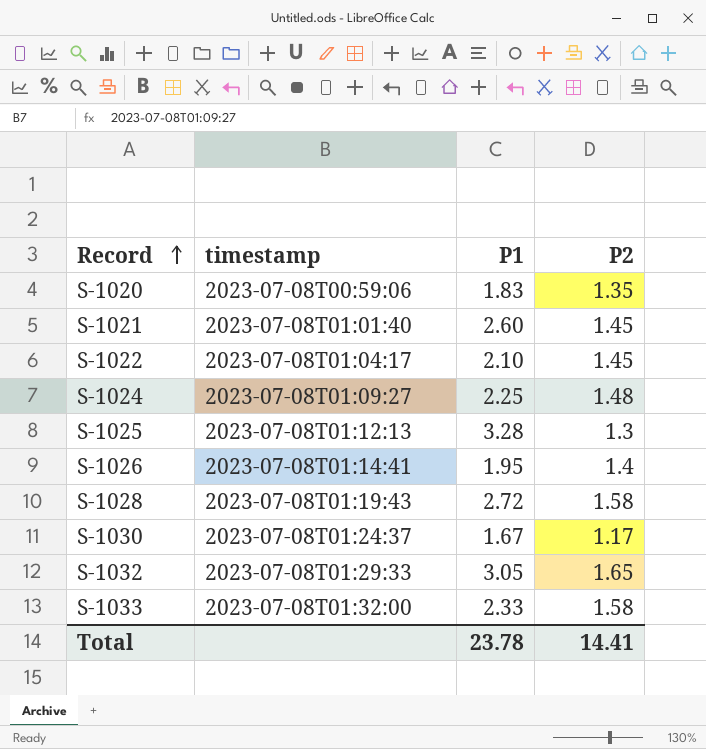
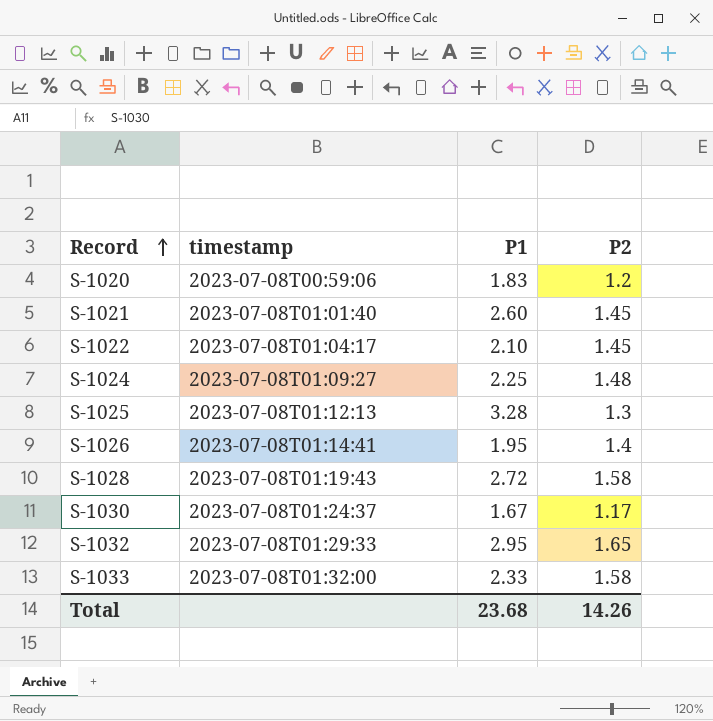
S-1020 | P2: 1.35 -> 1.2
S-1032 | P1: 3.05 -> 2.95
Total | P1: 23.78 -> 23.68
Total | P2: 14.41 -> 14.26

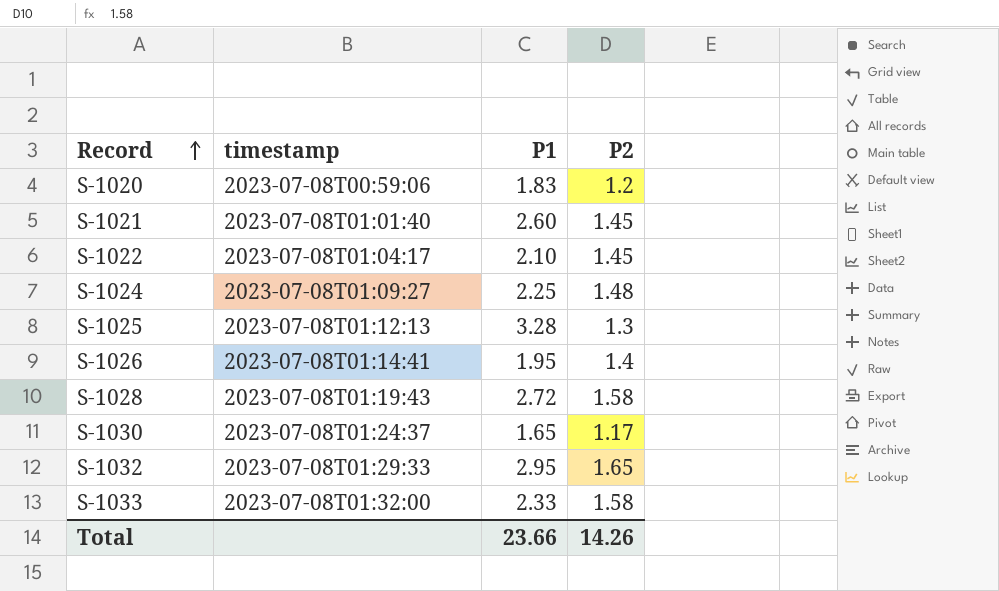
S-1030 | P1: 1.67 -> 1.65
Total | P1: 23.68 -> 23.66

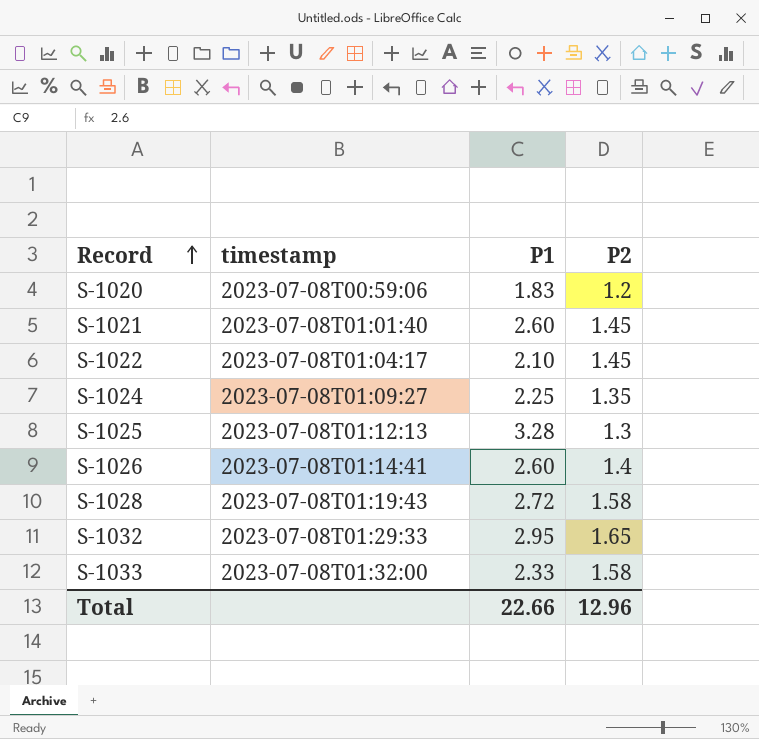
row S-1030: 2023-07-08T01:24:37 | 1.65 | 1.17 -> none
S-1024 | P2: 1.48 -> 1.35
S-1026 | P1: 1.95 -> 2.60
Total | P1: 23.66 -> 22.66
Total | P2: 14.26 -> 12.96

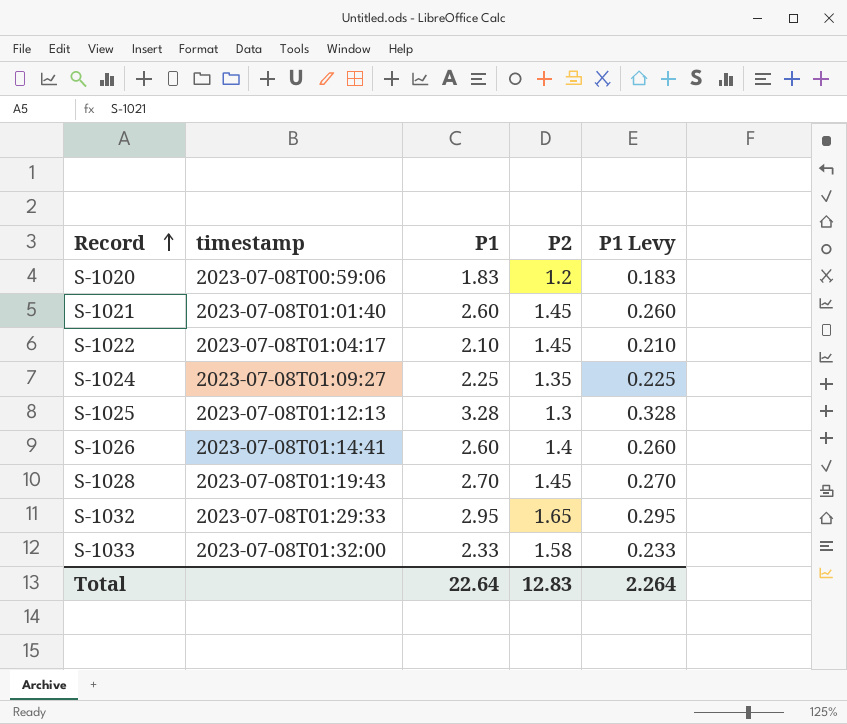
column P1 Levy | formula: none -> [P1] * 0.1
S-1028 | P1: 2.72 -> 2.70
S-1028 | P2: 1.58 -> 1.45
Total | P1: 22.66 -> 22.64
Total | P2: 12.96 -> 12.83

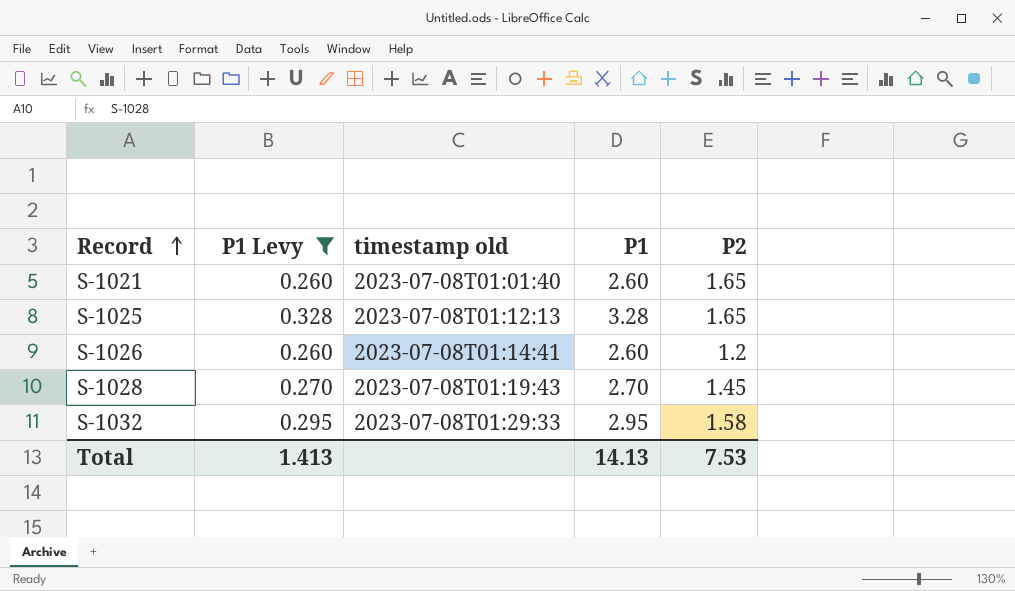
filter: none -> P1 Levy >= 0.260
column P1 Levy | position: 5 -> 2
column name: timestamp -> timestamp old
S-1021 | P2: 1.45 -> 1.65
S-1025 | P2: 1.3 -> 1.65
S-1026 | P2: 1.4 -> 1.2
S-1032 | P2: 1.65 -> 1.58
Total | P1 Levy: 2.264 -> 1.413
Total | P1: 22.64 -> 14.13
Total | P2: 12.83 -> 7.53

